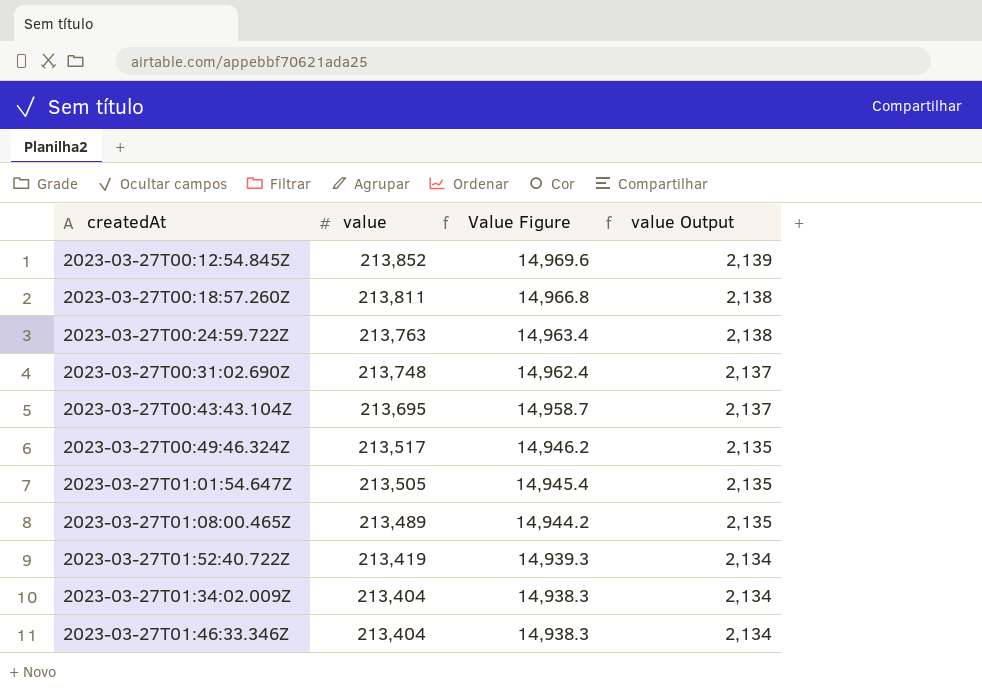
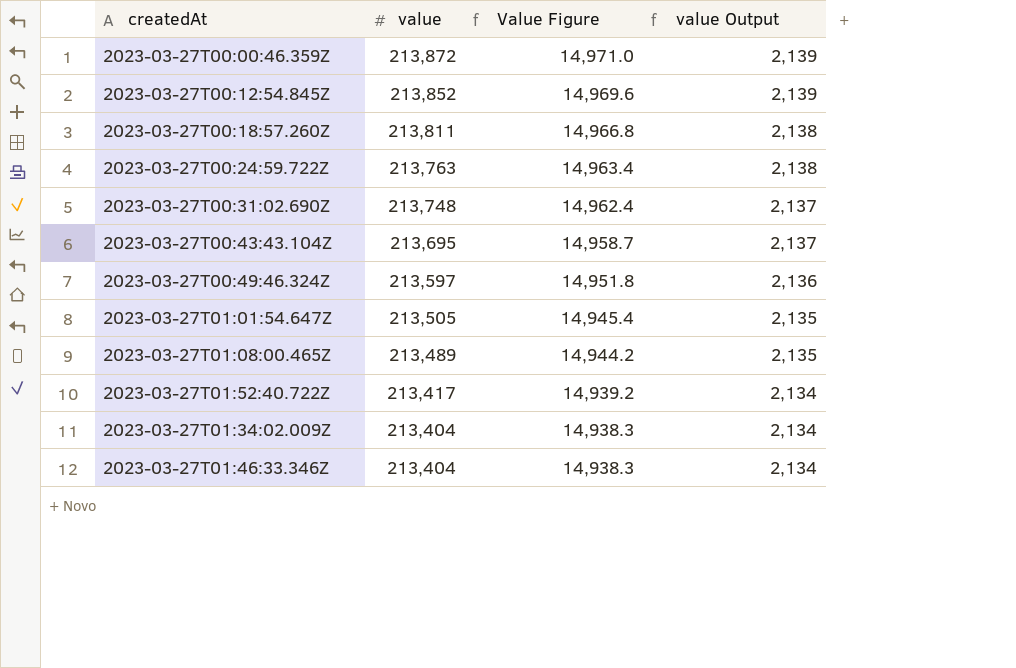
row 2023-03-27T00:00:46.359Z: none -> 213,872 | 14,971.0 | 2,139
2023-03-27T00:49:46.324Z | value: 213,517 -> 213,597
2023-03-27T00:49:46.324Z | Value Figure: 14,946.2 -> 14,951.8
2023-03-27T00:49:46.324Z | value Output: 2,135 -> 2,136
2023-03-27T01:52:40.722Z | value: 213,419 -> 213,417
2023-03-27T01:52:40.722Z | Value Figure: 14,939.3 -> 14,939.2

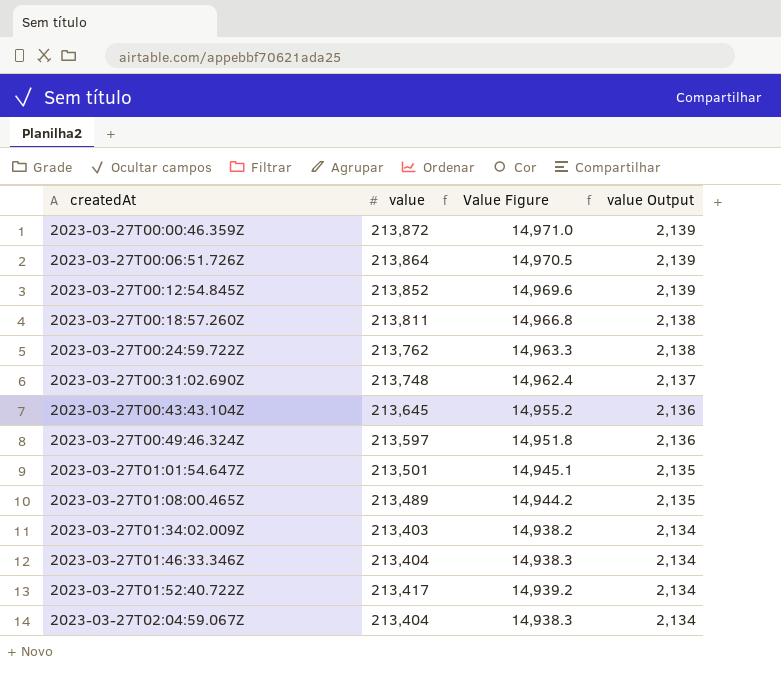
row order: value descending -> createdAt ascending
row 2023-03-27T00:06:51.726Z: none -> 213,864 | 14,970.5 | 2,139
2023-03-27T00:24:59.722Z | value: 213,763 -> 213,762
2023-03-27T00:24:59.722Z | Value Figure: 14,963.4 -> 14,963.3
2023-03-27T00:43:43.104Z | value: 213,695 -> 213,645
2023-03-27T00:43:43.104Z | Value Figure: 14,958.7 -> 14,955.2
2023-03-27T00:43:43.104Z | value Output: 2,137 -> 2,136
2023-03-27T01:01:54.647Z | value: 213,505 -> 213,501
2023-03-27T01:01:54.647Z | Value Figure: 14,945.4 -> 14,945.1
2023-03-27T01:34:02.009Z | value: 213,404 -> 213,403
2023-03-27T01:34:02.009Z | Value Figure: 14,938.3 -> 14,938.2
row 2023-03-27T02:04:59.067Z: none -> 213,404 | 14,938.3 | 2,134

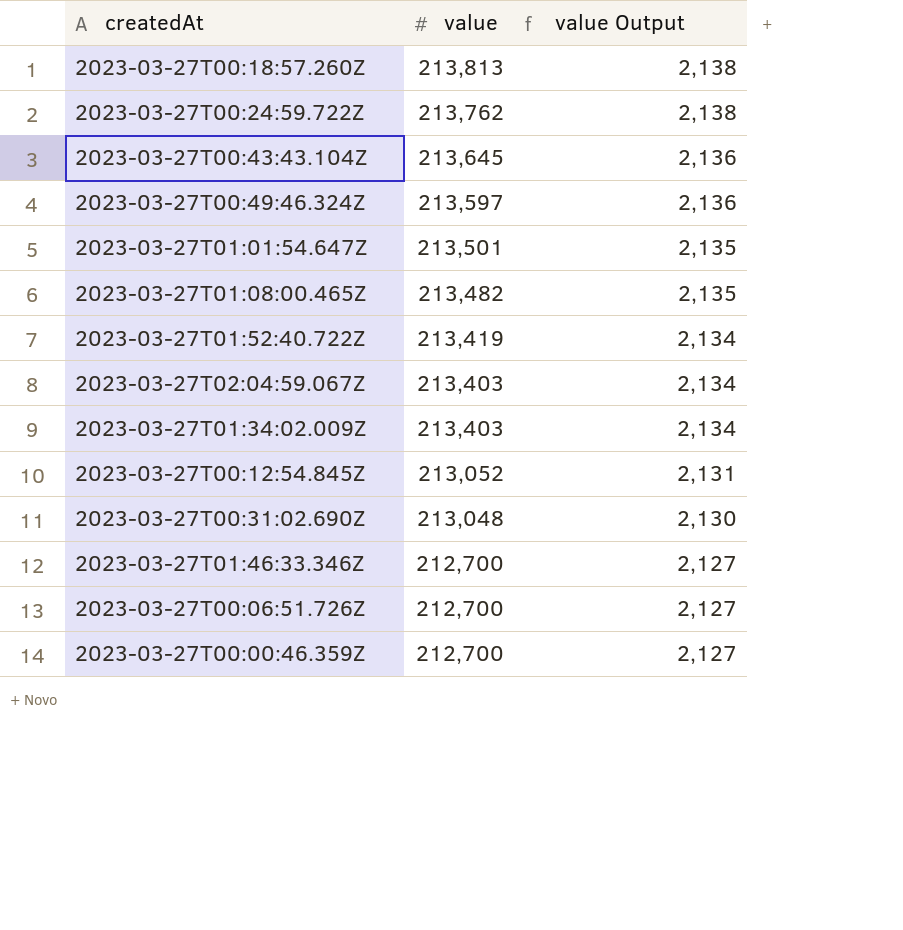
row order: createdAt ascending -> value descending
column Value Figure | formula: [value] * 0.07 -> none
2023-03-27T00:18:57.260Z | value: 213,811 -> 213,813
2023-03-27T01:08:00.465Z | value: 213,489 -> 213,482
2023-03-27T01:52:40.722Z | value: 213,417 -> 213,419
2023-03-27T02:04:59.067Z | value: 213,404 -> 213,403
2023-03-27T00:12:54.845Z | value: 213,852 -> 213,052
2023-03-27T00:12:54.845Z | value Output: 2,139 -> 2,131
2023-03-27T00:31:02.690Z | value: 213,748 -> 213,048
2023-03-27T00:31:02.690Z | value Output: 2,137 -> 2,130
2023-03-27T01:46:33.346Z | value: 213,404 -> 212,700
2023-03-27T01:46:33.346Z | value Output: 2,134 -> 2,127
2023-03-27T00:06:51.726Z | value: 213,864 -> 212,700
2023-03-27T00:06:51.726Z | value Output: 2,139 -> 2,127
2023-03-27T00:00:46.359Z | value: 213,872 -> 212,700
2023-03-27T00:00:46.359Z | value Output: 2,139 -> 2,127

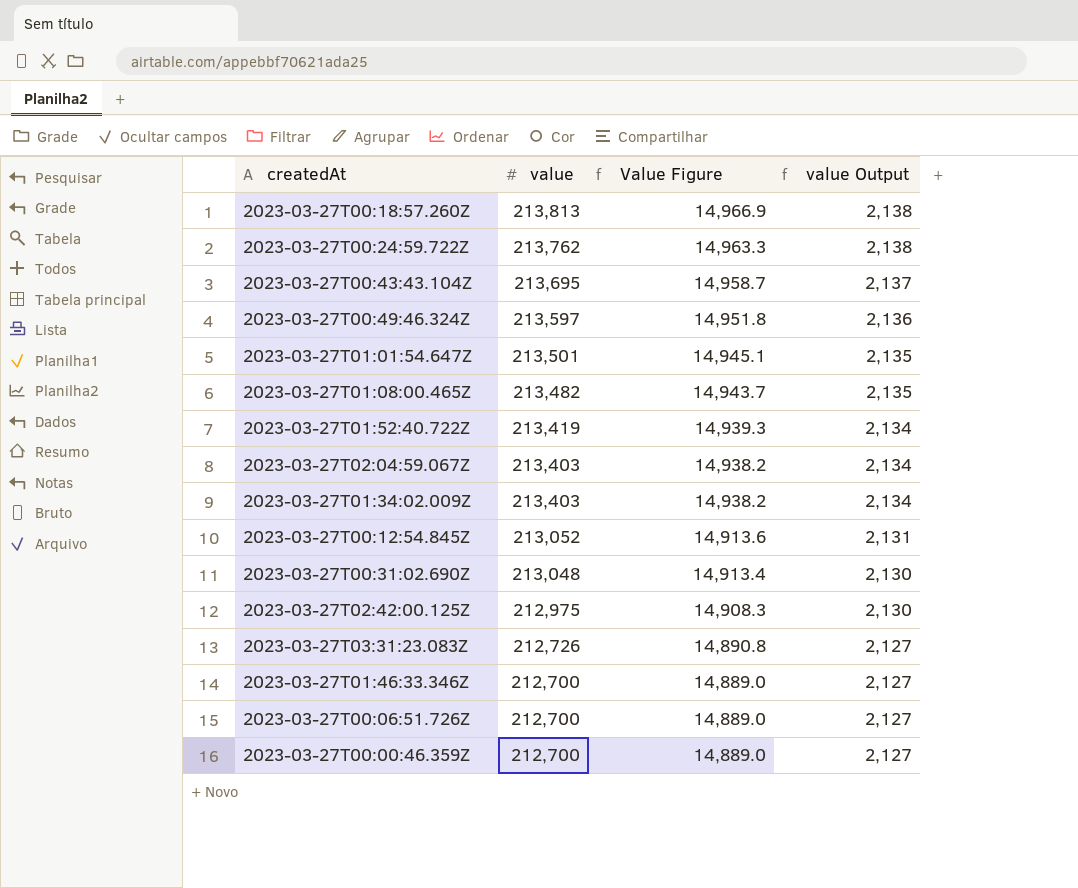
column Value Figure | formula: none -> [value] * 0.07
2023-03-27T00:43:43.104Z | value: 213,645 -> 213,695
2023-03-27T00:43:43.104Z | value Output: 2,136 -> 2,137
row 2023-03-27T02:42:00.125Z: none -> 212,975 | 14,908.3 | 2,130
row 2023-03-27T03:31:23.083Z: none -> 212,726 | 14,890.8 | 2,127

